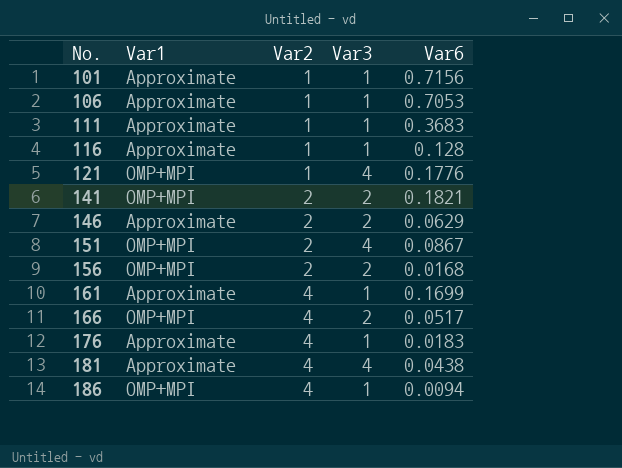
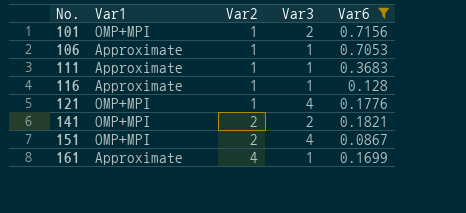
filter: none -> Var6 >= 0.0867
101 | Var1: Approximate -> OMP+MPI
101 | Var3: 1 -> 2

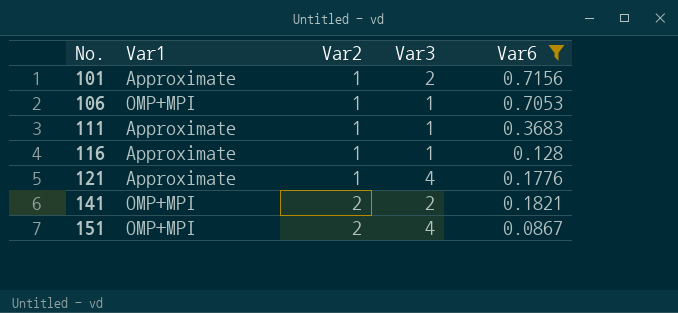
row 161: Approximate | 4 | 1 | 0.1699 -> none
101 | Var1: OMP+MPI -> Approximate
106 | Var1: Approximate -> OMP+MPI
121 | Var1: OMP+MPI -> Approximate

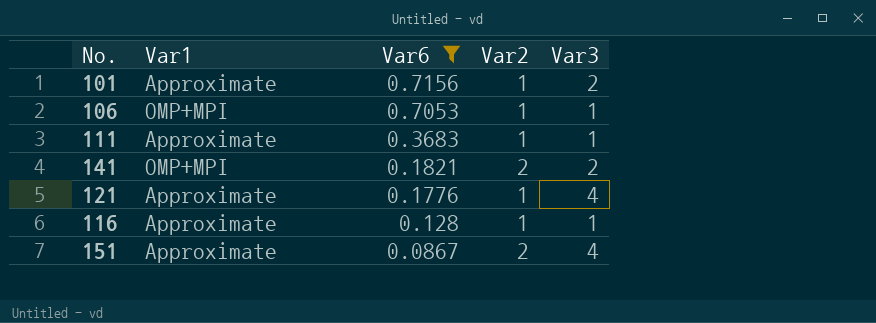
row order: No. ascending -> Var6 descending
column Var6 | position: 5 -> 3
151 | Var1: OMP+MPI -> Approximate

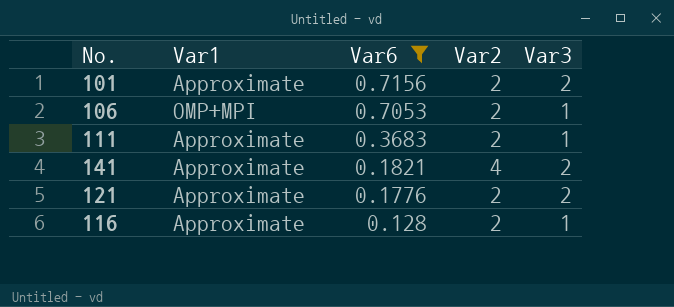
row 151: Approximate | 0.0867 | 2 | 4 -> none
101 | Var2: 1 -> 2
106 | Var2: 1 -> 2
111 | Var2: 1 -> 2
141 | Var1: OMP+MPI -> Approximate
141 | Var2: 2 -> 4
121 | Var2: 1 -> 2
121 | Var3: 4 -> 2
116 | Var2: 1 -> 2

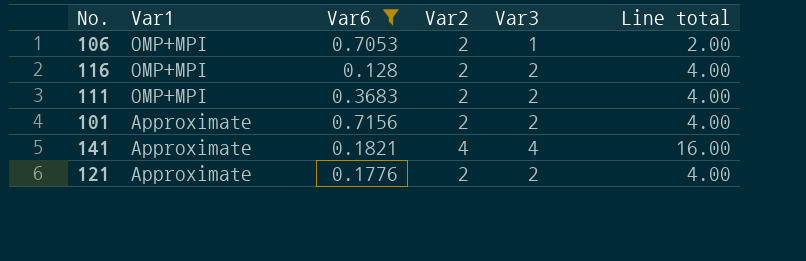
row order: Var6 descending -> Var1 descending
column Line total | formula: none -> [Var2] * [Var3]
116 | Var1: Approximate -> OMP+MPI
116 | Var3: 1 -> 2
111 | Var1: Approximate -> OMP+MPI
111 | Var3: 1 -> 2
141 | Var3: 2 -> 4

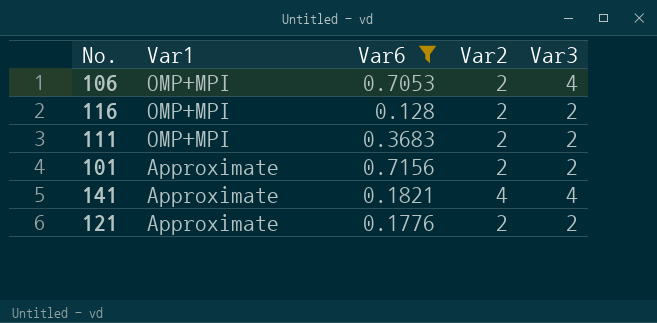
column Line total | formula: [Var2] * [Var3] -> none
106 | Var3: 1 -> 4

